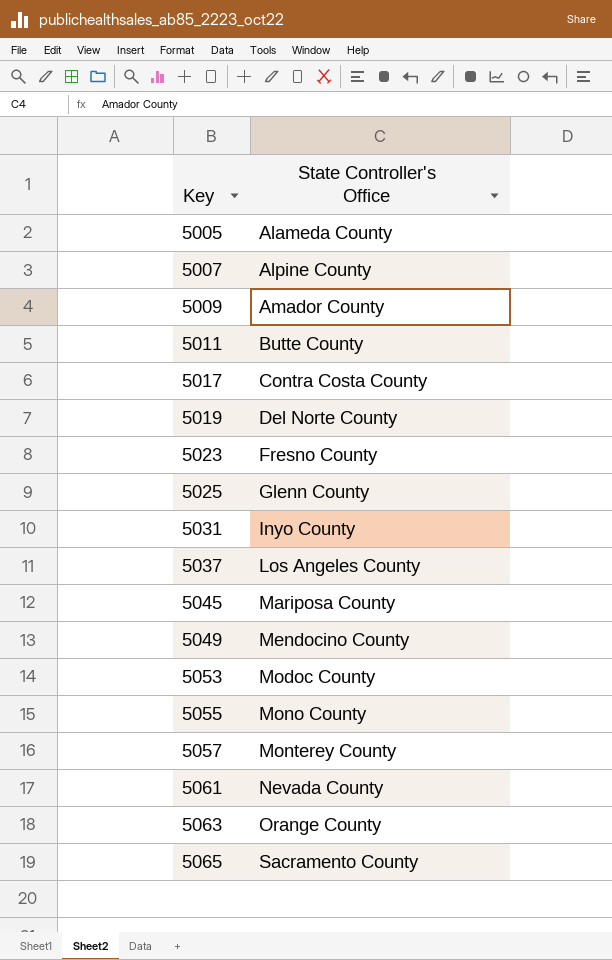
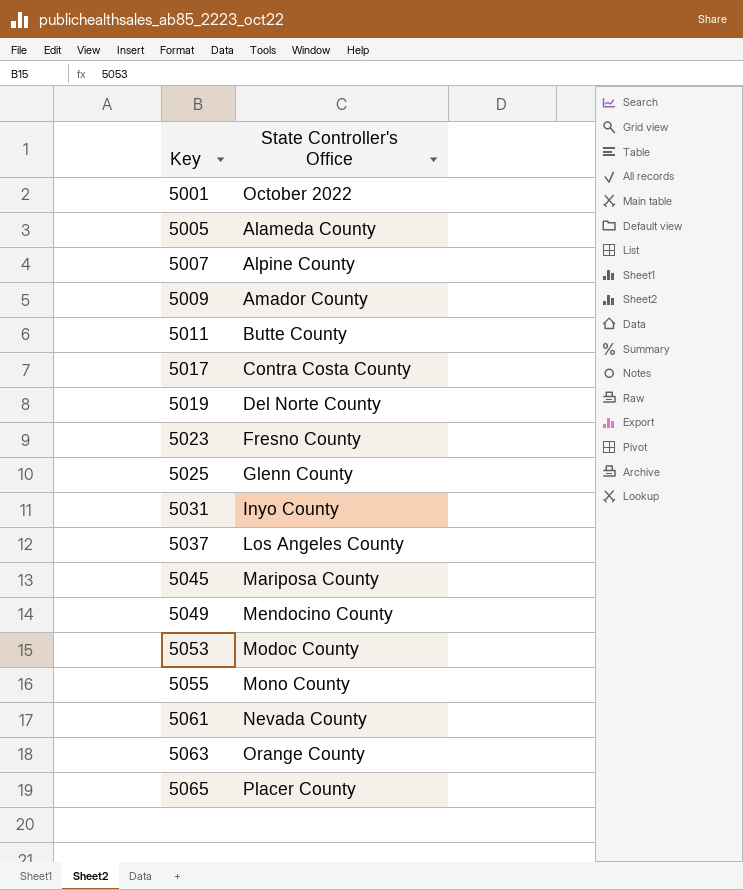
row 5057: Monterey County -> none
row 5001: none -> October 2022
5065 | State Controller's Office: Sacramento County -> Placer County

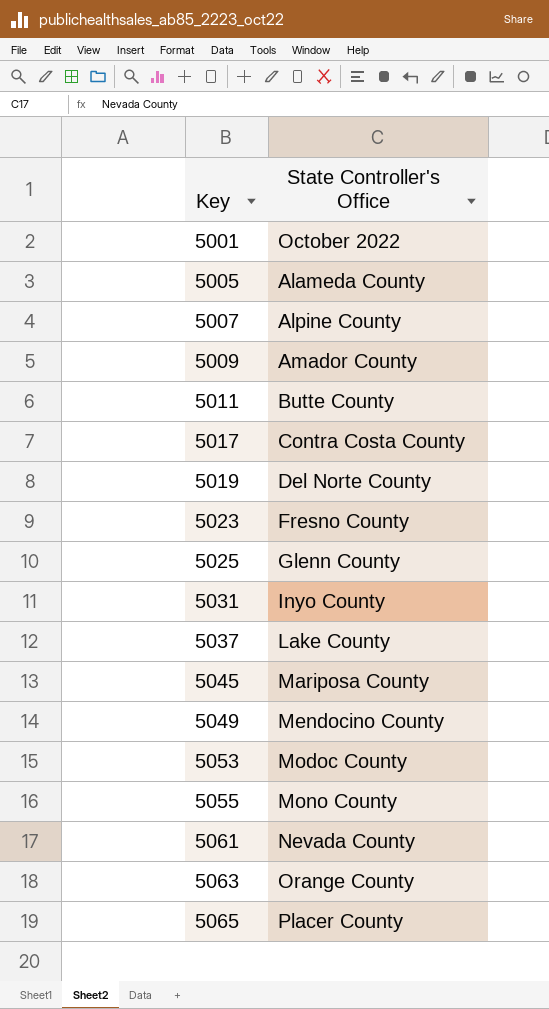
5037 | State Controller's Office: Los Angeles County -> Lake County

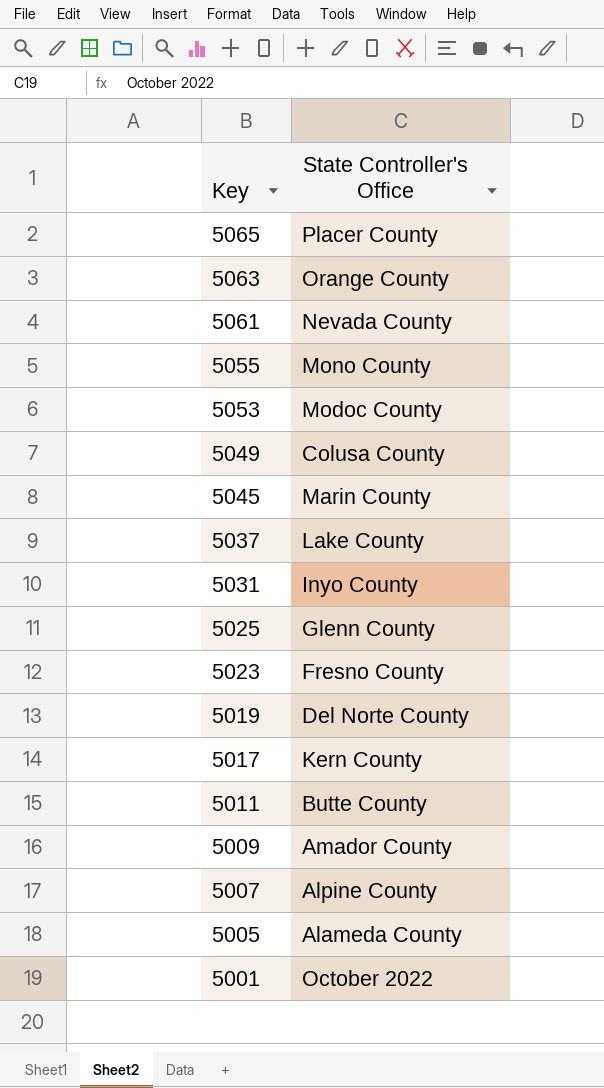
row order: Key ascending -> Key descending
5049 | State Controller's Office: Mendocino County -> Colusa County
5045 | State Controller's Office: Mariposa County -> Marin County
5017 | State Controller's Office: Contra Costa County -> Kern County

